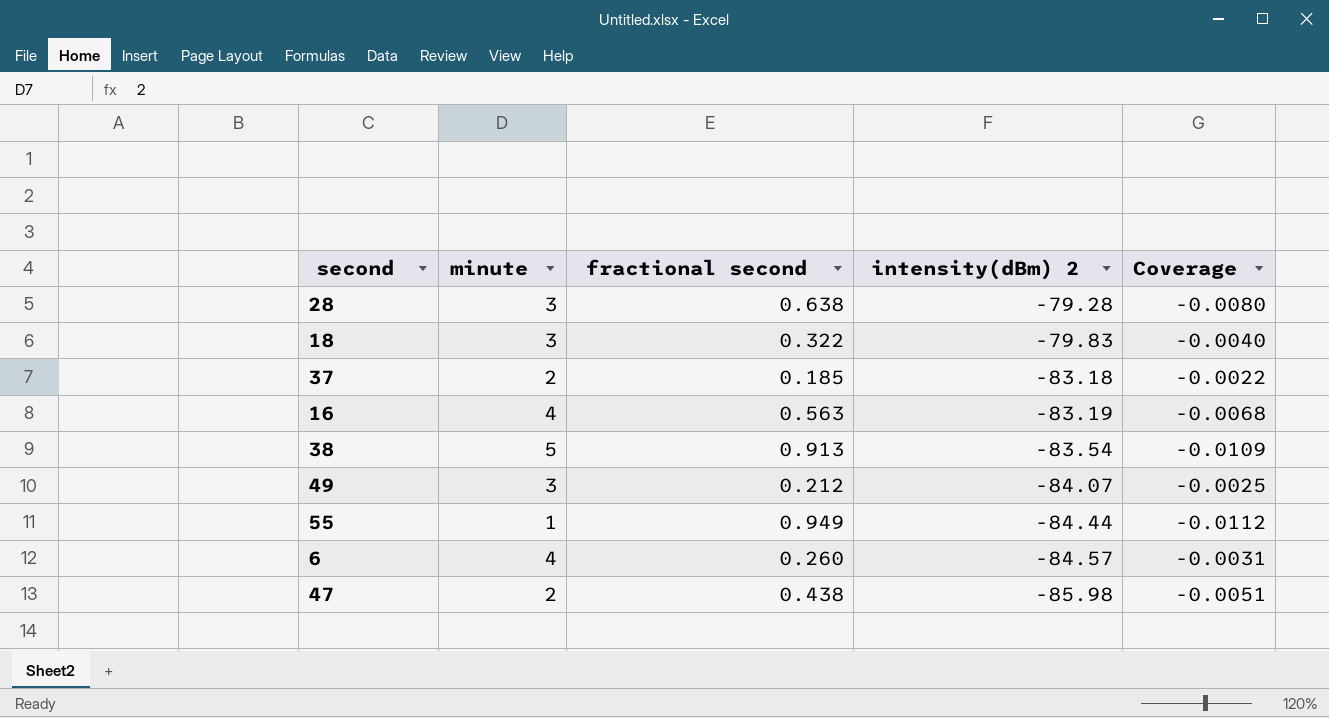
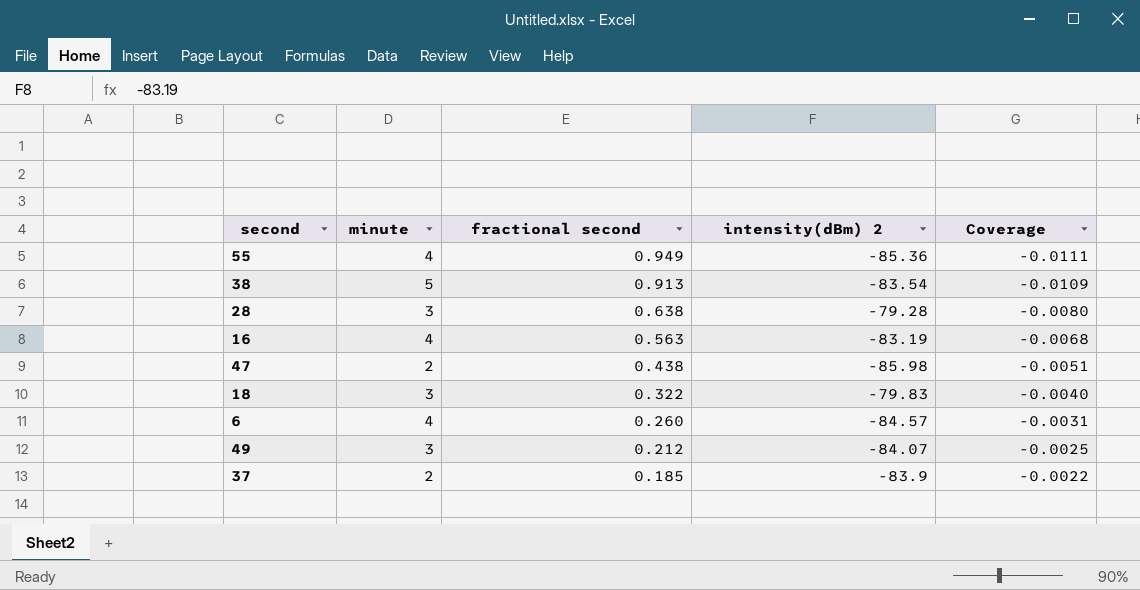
row order: intensity(dBm) 2 descending -> fractional second descending
55 | minute: 1 -> 4
55 | intensity(dBm) 2: -84.44 -> -85.36
55 | Coverage: -0.0112 -> -0.0111
37 | intensity(dBm) 2: -83.18 -> -83.9

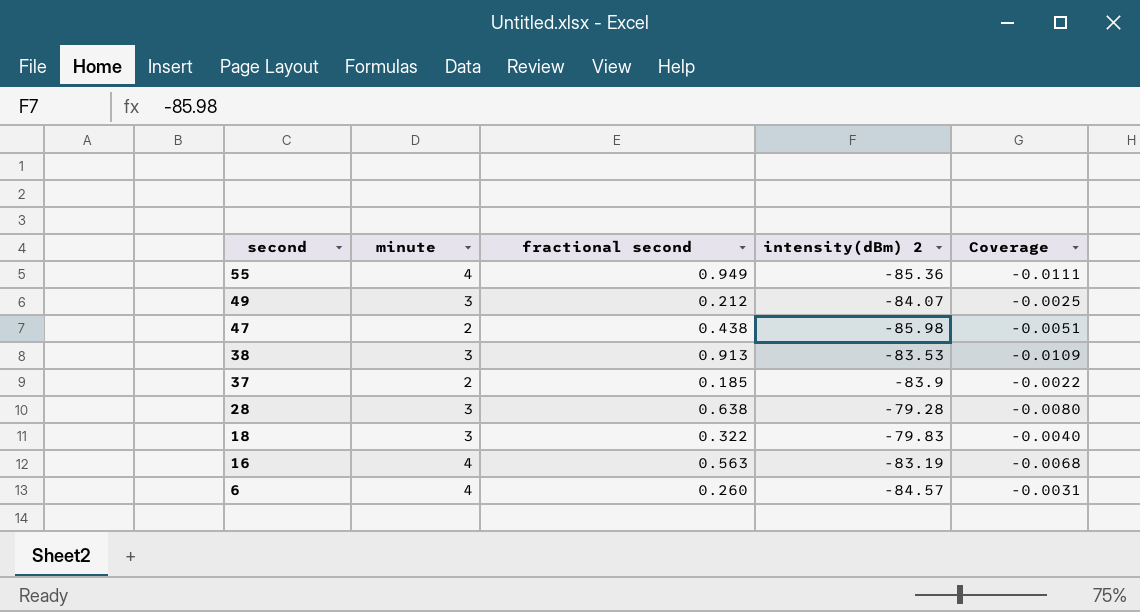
row order: fractional second descending -> second descending
38 | minute: 5 -> 3
38 | intensity(dBm) 2: -83.54 -> -83.53

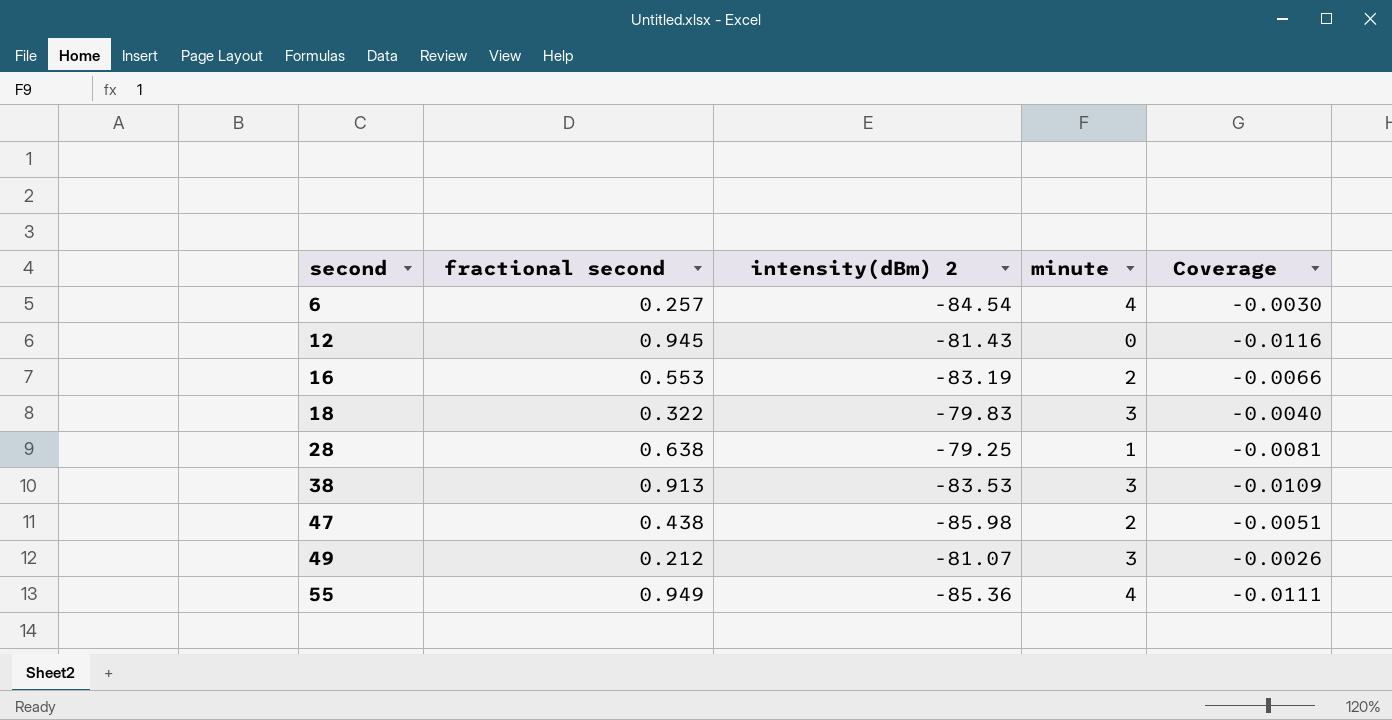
row order: second descending -> second ascending
column minute | position: 2 -> 4
row 37: 2 | 0.185 | -83.9 | -0.0022 -> none
6 | fractional second: 0.260 -> 0.257
6 | intensity(dBm) 2: -84.57 -> -84.54
6 | Coverage: -0.0031 -> -0.0030
row 12: none -> 0.945 | -81.43 | 0 | -0.0116
16 | fractional second: 0.563 -> 0.553
16 | minute: 4 -> 2
16 | Coverage: -0.0068 -> -0.0066
28 | intensity(dBm) 2: -79.28 -> -79.25
28 | minute: 3 -> 1
28 | Coverage: -0.0080 -> -0.0081
49 | intensity(dBm) 2: -84.07 -> -81.07
49 | Coverage: -0.0025 -> -0.0026

